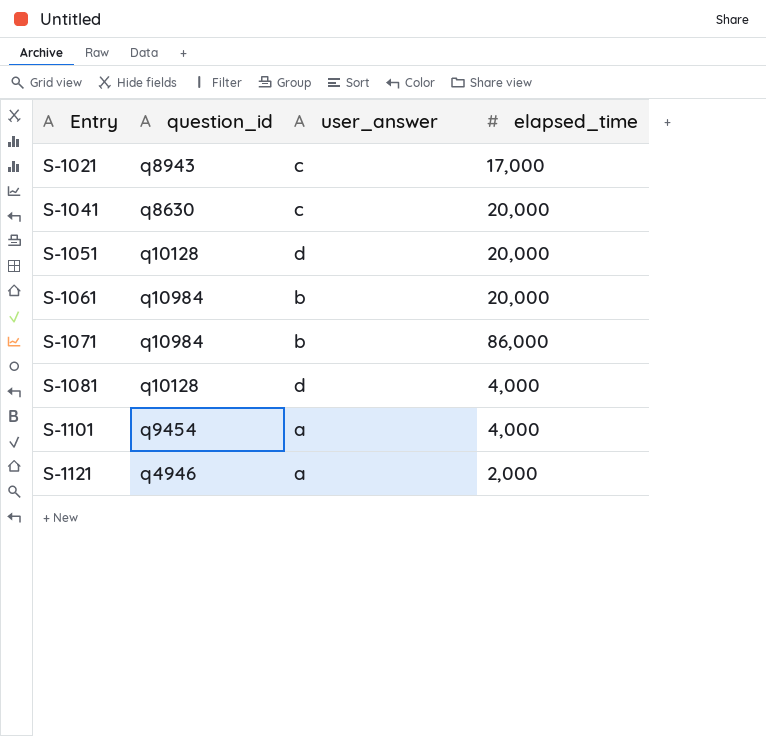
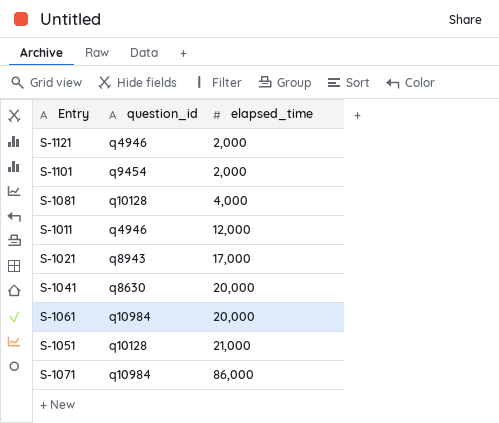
row order: Entry ascending -> elapsed_time ascending
column user_answer | position: 3 -> none
S-1101 | elapsed_time: 4,000 -> 2,000
row S-1011: none -> q4946 | 12,000
S-1051 | elapsed_time: 20,000 -> 21,000

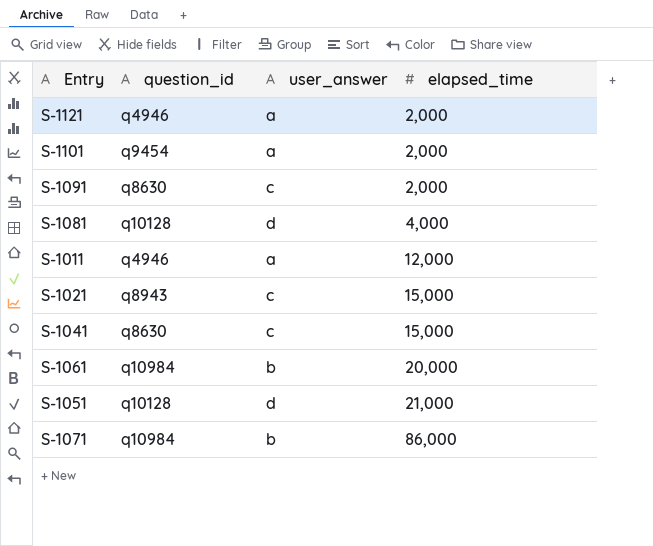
column user_answer | position: none -> 3
row S-1091: none -> q8630 | c | 2,000
S-1021 | elapsed_time: 17,000 -> 15,000
S-1041 | elapsed_time: 20,000 -> 15,000

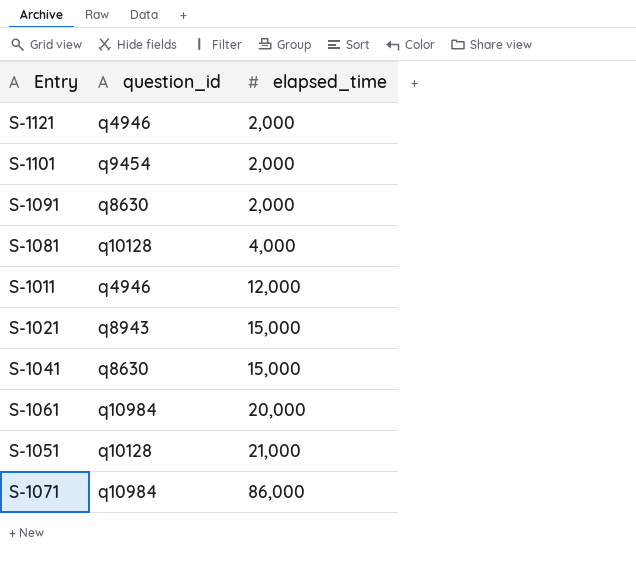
column user_answer | position: 3 -> none

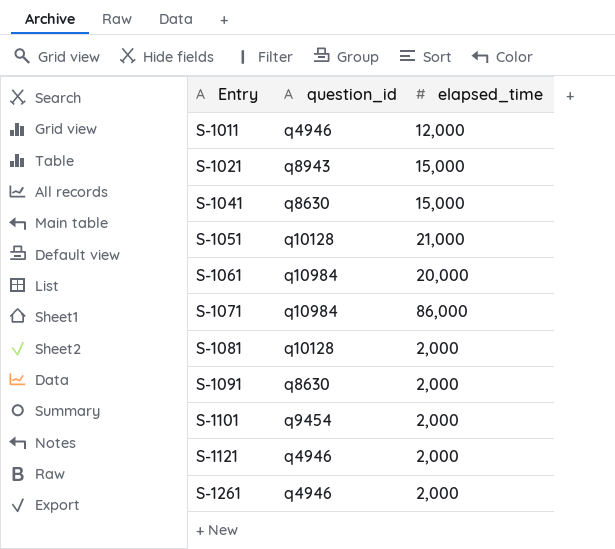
row order: elapsed_time ascending -> Entry ascending
S-1081 | elapsed_time: 4,000 -> 2,000
row S-1261: none -> q4946 | 2,000

